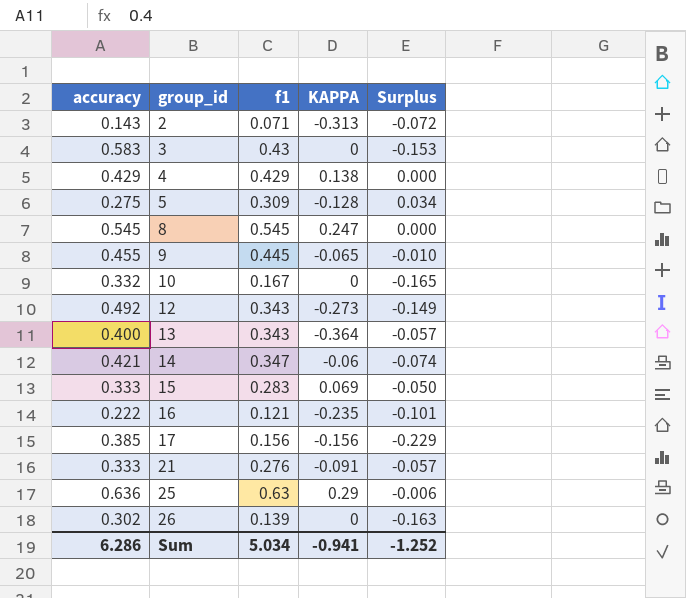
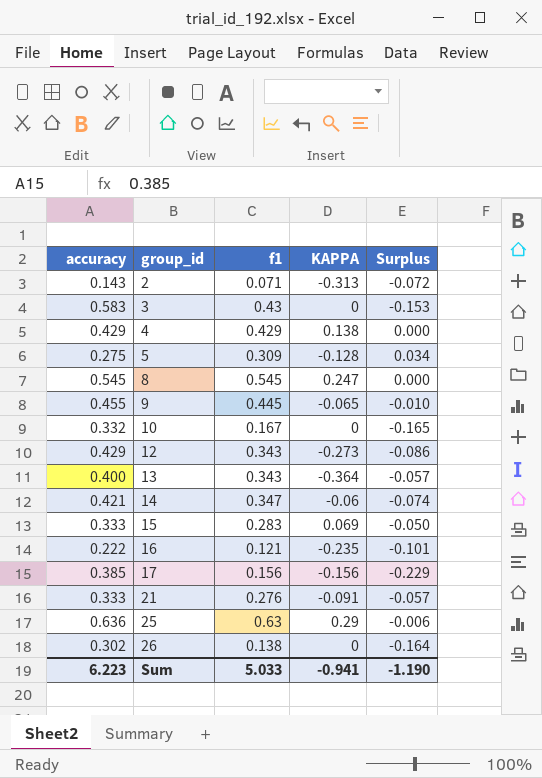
12 | accuracy: 0.492 -> 0.429
12 | Surplus: -0.149 -> -0.086
26 | f1: 0.139 -> 0.138
26 | Surplus: -0.163 -> -0.164
Sum | accuracy: 6.286 -> 6.223
Sum | f1: 5.034 -> 5.033
Sum | Surplus: -1.252 -> -1.190

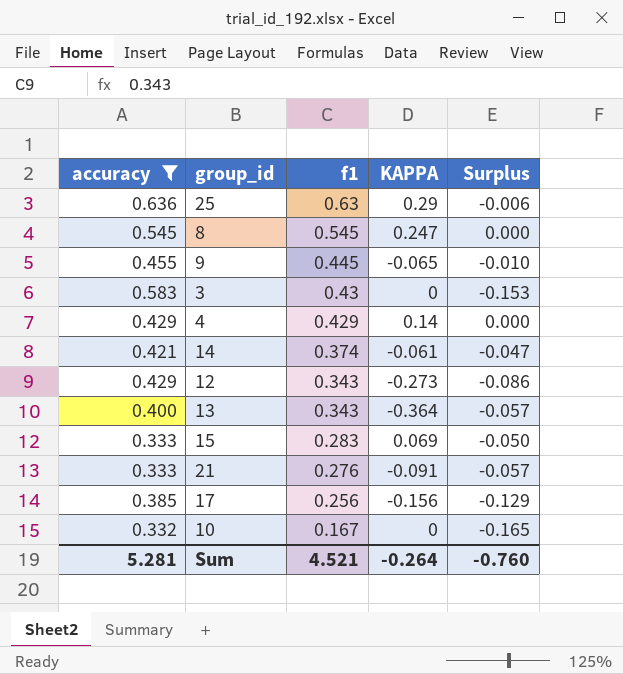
filter: none -> accuracy >= 0.332
row order: group_id ascending -> f1 descending
4 | KAPPA: 0.138 -> 0.14
14 | f1: 0.347 -> 0.374
14 | KAPPA: -0.06 -> -0.061
14 | Surplus: -0.074 -> -0.047
17 | f1: 0.156 -> 0.256
17 | Surplus: -0.229 -> -0.129
Sum | accuracy: 6.223 -> 5.281
Sum | f1: 5.033 -> 4.521
Sum | KAPPA: -0.941 -> -0.264
Sum | Surplus: -1.190 -> -0.760

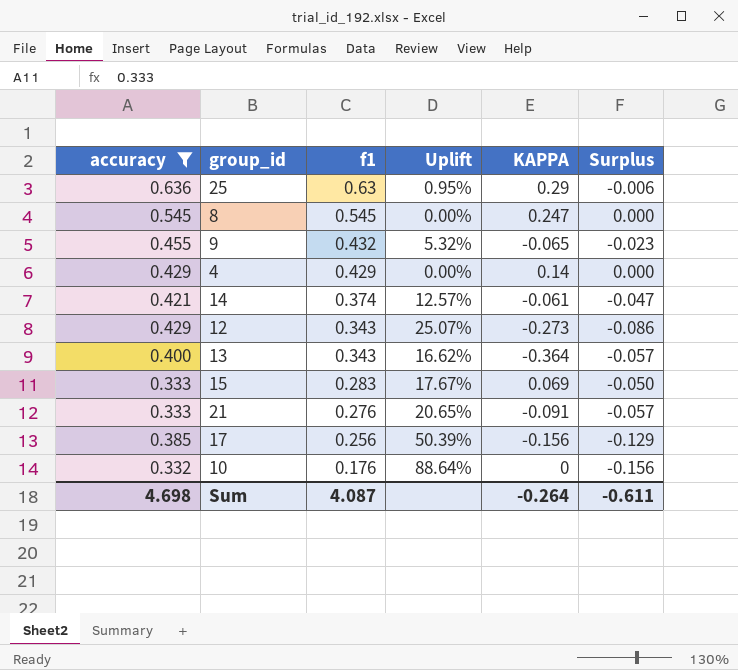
column Uplift | formula: none -> ([accuracy] - [f1]) / [f1]
row 3: 0.583 | 0.43 | 0 | -0.153 -> none
9 | f1: 0.445 -> 0.432
9 | Surplus: -0.010 -> -0.023
10 | f1: 0.167 -> 0.176
10 | Surplus: -0.165 -> -0.156
Sum | accuracy: 5.281 -> 4.698
Sum | f1: 4.521 -> 4.087
Sum | Surplus: -0.760 -> -0.611

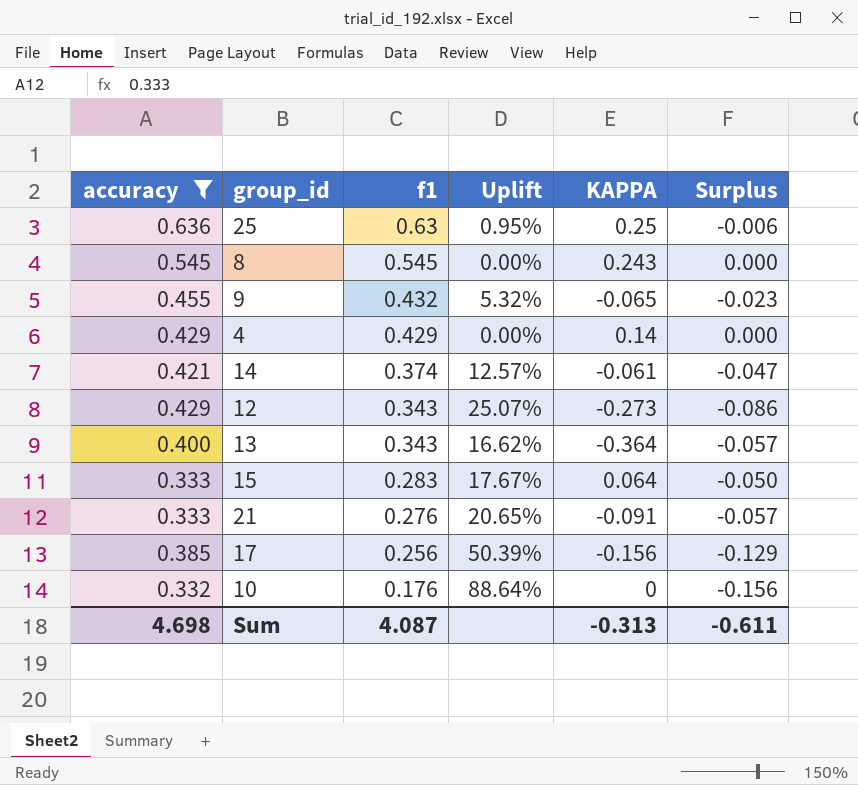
25 | KAPPA: 0.29 -> 0.25
8 | KAPPA: 0.247 -> 0.243
15 | KAPPA: 0.069 -> 0.064
Sum | KAPPA: -0.264 -> -0.313

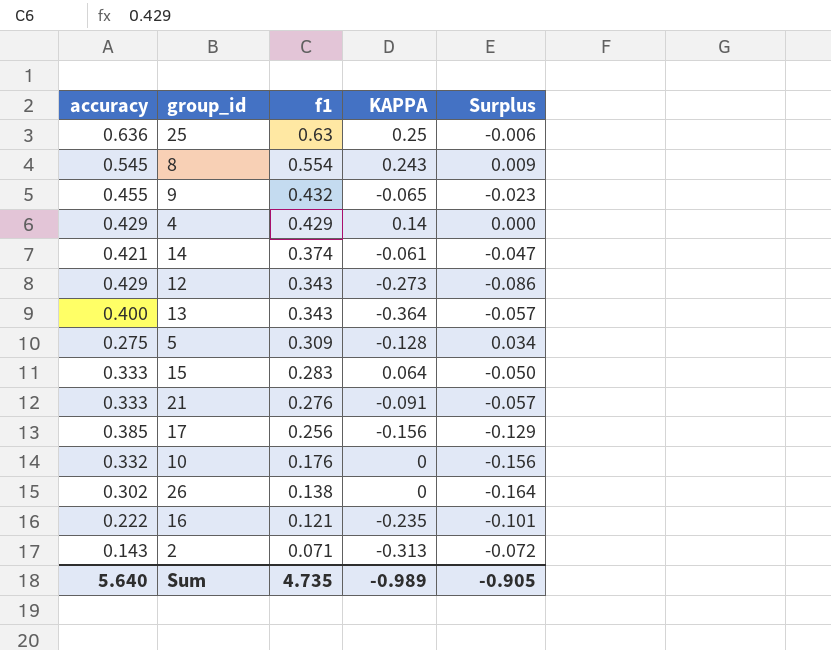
filter: accuracy >= 0.332 -> none
column Uplift | formula: ([accuracy] - [f1]) / [f1] -> none
8 | f1: 0.545 -> 0.554
8 | Surplus: 0.000 -> 0.009
Sum | accuracy: 4.698 -> 5.640
Sum | f1: 4.087 -> 4.735
Sum | KAPPA: -0.313 -> -0.989
Sum | Surplus: -0.611 -> -0.905

